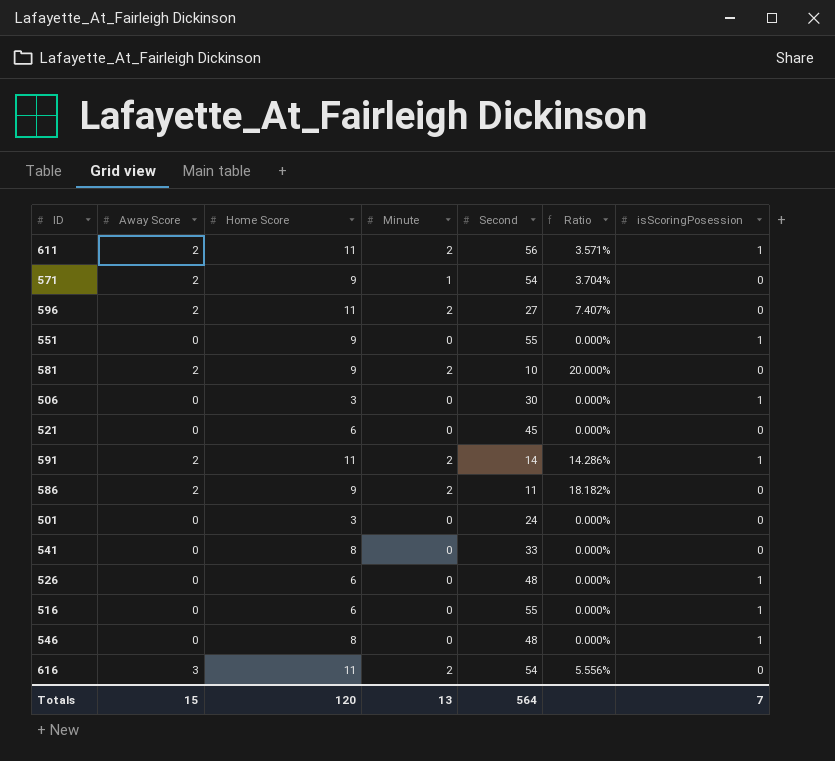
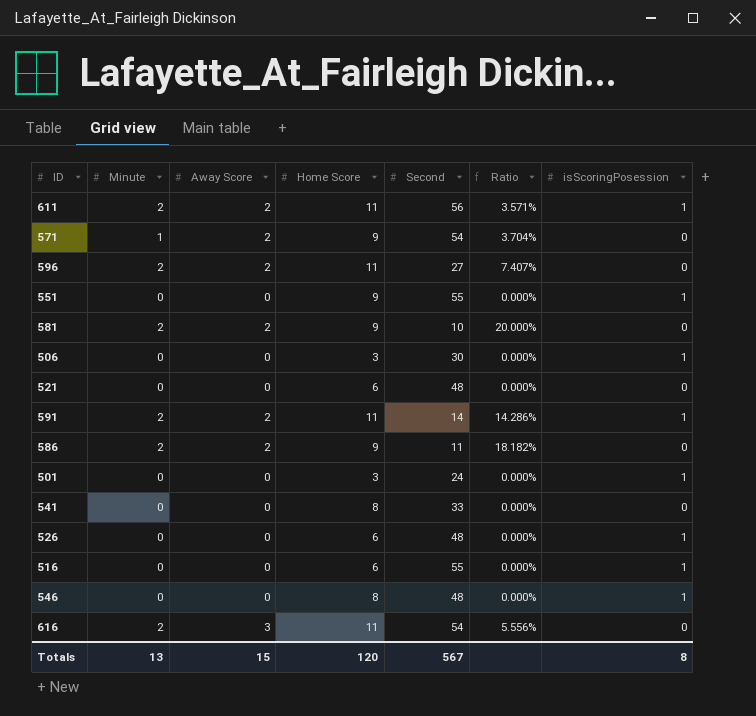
column Minute | position: 4 -> 2
521 | Second: 45 -> 48
501 | isScoringPosession: 0 -> 1
Totals | Second: 564 -> 567
Totals | isScoringPosession: 7 -> 8

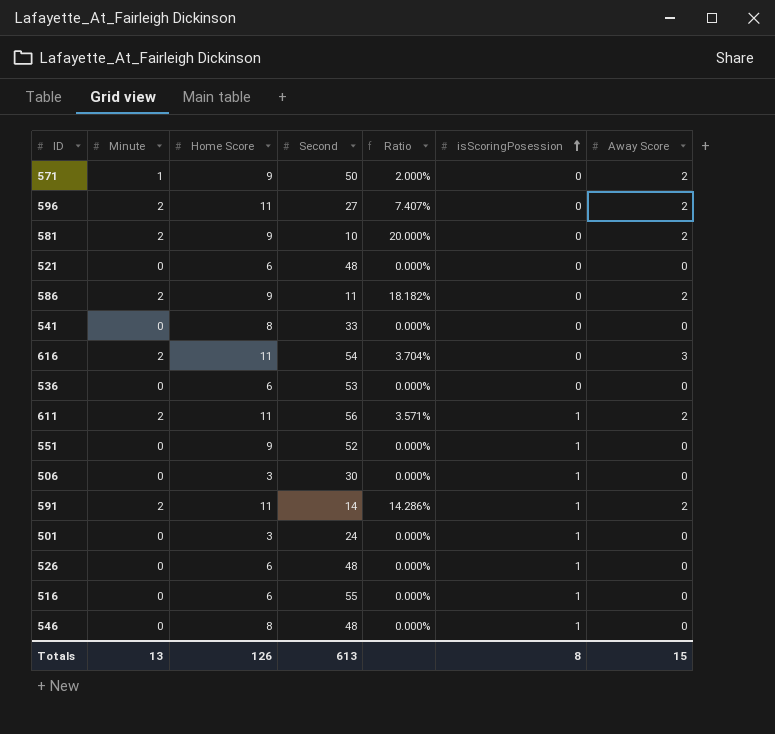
row order: none -> isScoringPosession ascending
column Ratio | formula: [Away Score] / [Second] -> [Minute] / [Second]
column Away Score | position: 3 -> 7
571 | Second: 54 -> 50
row 536: none -> 0 | 6 | 53 | 0.000% | 0 | 0
551 | Second: 55 -> 52
Totals | Home Score: 120 -> 126
Totals | Second: 567 -> 613

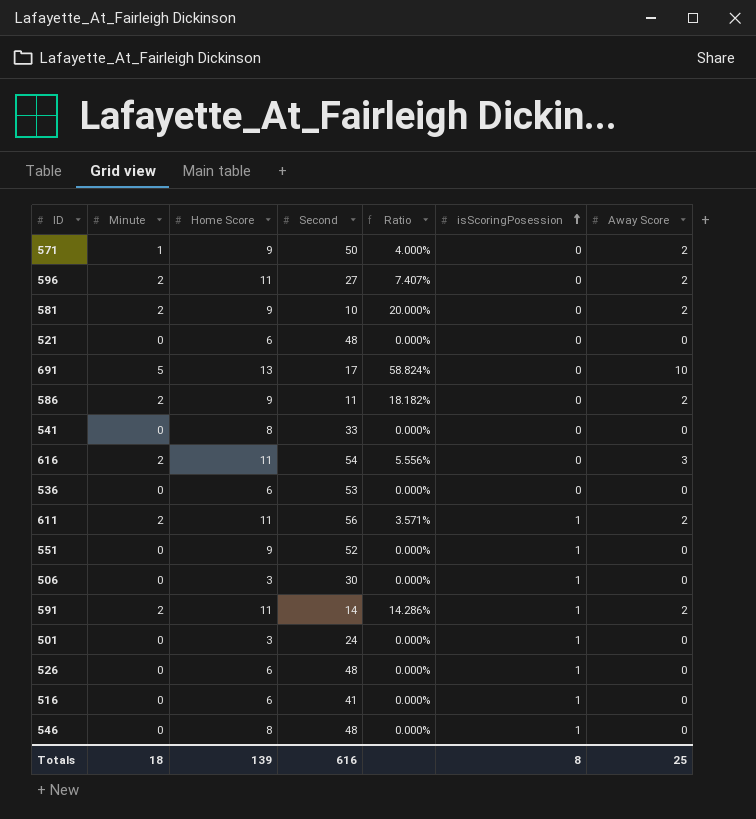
column Ratio | formula: [Minute] / [Second] -> [Away Score] / [Second]
row 691: none -> 5 | 13 | 17 | 58.824% | 0 | 10
516 | Second: 55 -> 41
Totals | Minute: 13 -> 18
Totals | Home Score: 126 -> 139
Totals | Second: 613 -> 616
Totals | Away Score: 15 -> 25

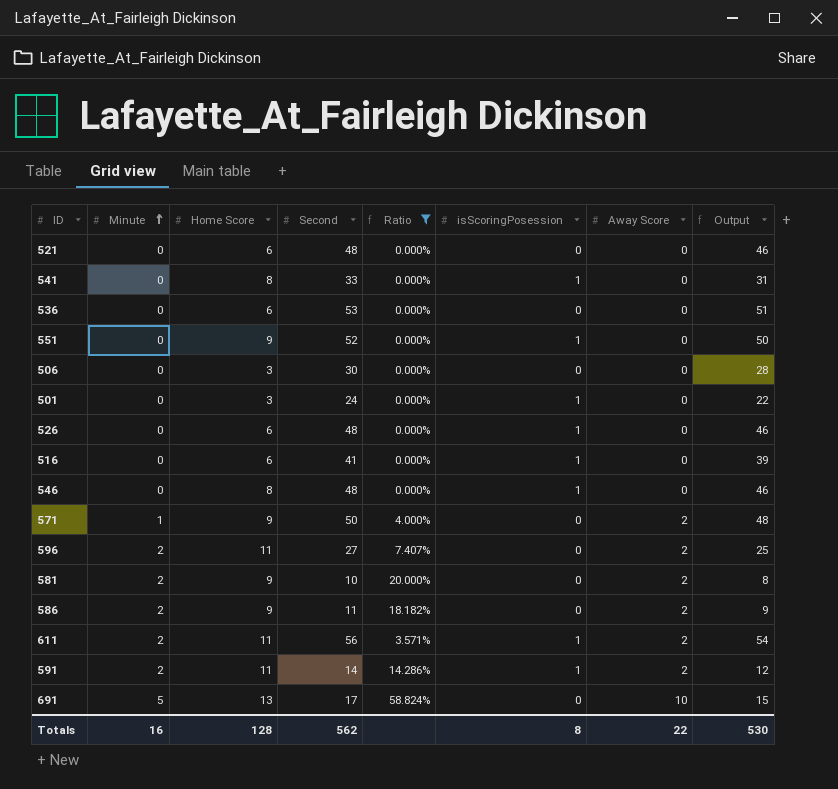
filter: none -> Ratio != 5.556%
row order: isScoringPosession ascending -> Minute ascending
column Output | formula: none -> [Second] - 2
541 | isScoringPosession: 0 -> 1
506 | isScoringPosession: 1 -> 0
Totals | Minute: 18 -> 16
Totals | Home Score: 139 -> 128
Totals | Second: 616 -> 562
Totals | Away Score: 25 -> 22

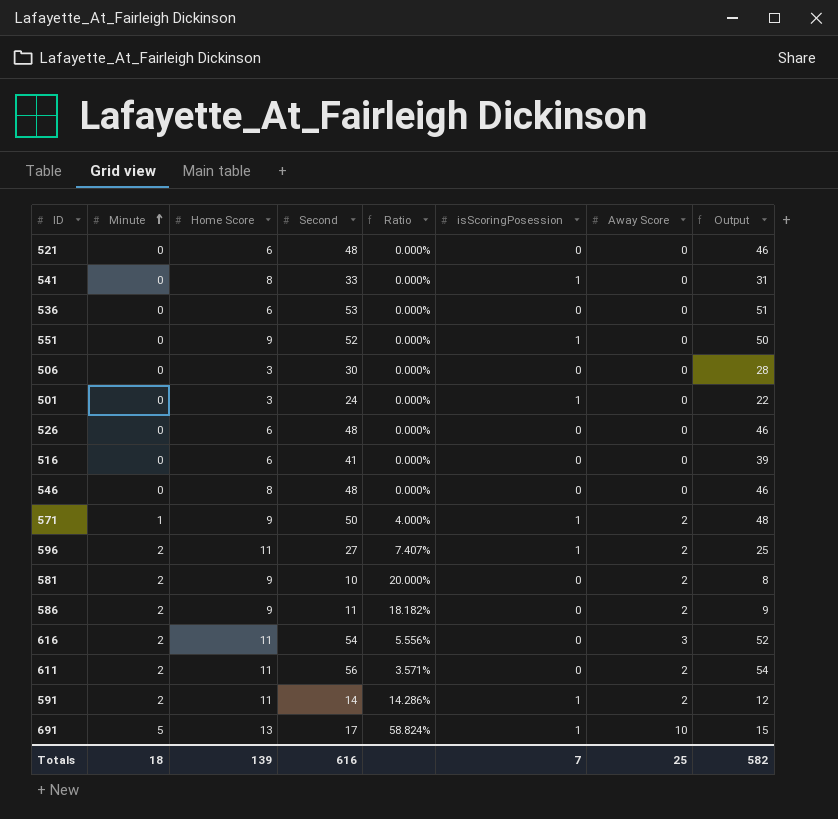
filter: Ratio != 5.556% -> none
526 | isScoringPosession: 1 -> 0
516 | isScoringPosession: 1 -> 0
546 | isScoringPosession: 1 -> 0
571 | isScoringPosession: 0 -> 1
596 | isScoringPosession: 0 -> 1
611 | isScoringPosession: 1 -> 0
691 | isScoringPosession: 0 -> 1
Totals | Minute: 16 -> 18
Totals | Home Score: 128 -> 139
Totals | Second: 562 -> 616
Totals | isScoringPosession: 8 -> 7
Totals | Away Score: 22 -> 25
Totals | Output: 530 -> 582

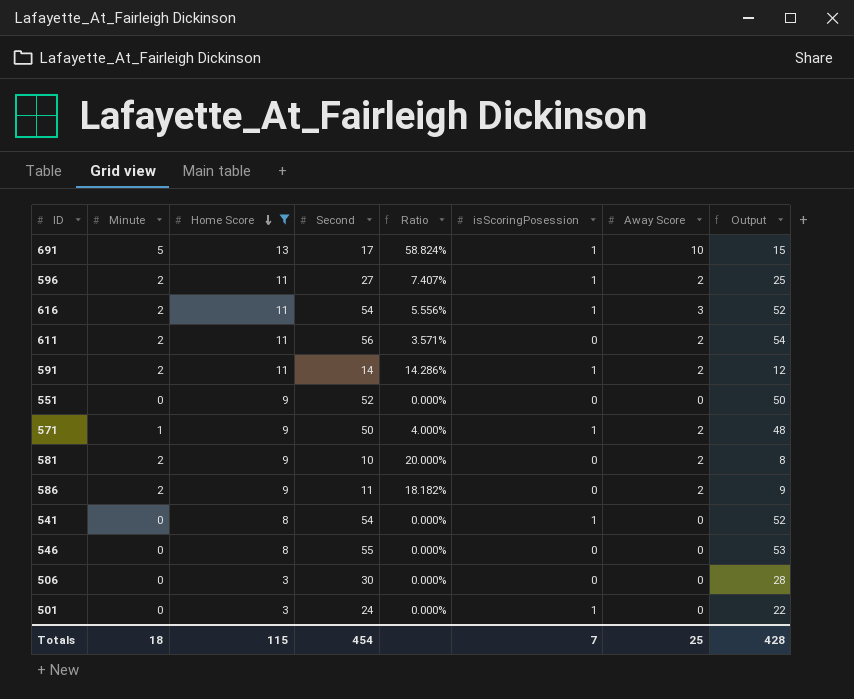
filter: none -> Home Score != 6
row order: Minute ascending -> Home Score descending
616 | isScoringPosession: 0 -> 1
551 | isScoringPosession: 1 -> 0
541 | Second: 33 -> 54
541 | Output: 31 -> 52
546 | Second: 48 -> 55
546 | Output: 46 -> 53
Totals | Home Score: 139 -> 115
Totals | Second: 616 -> 454
Totals | Output: 582 -> 428

